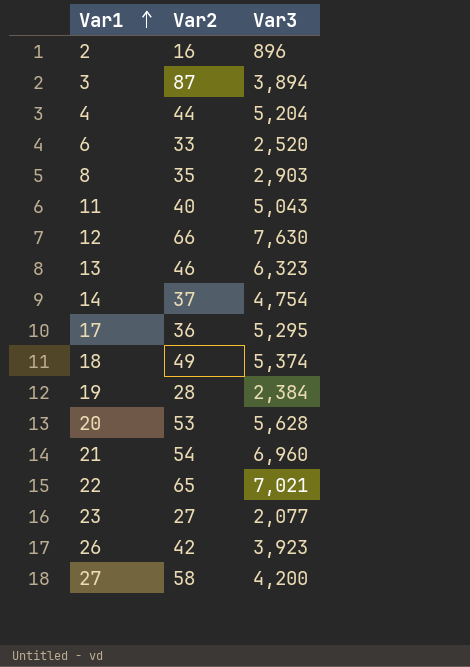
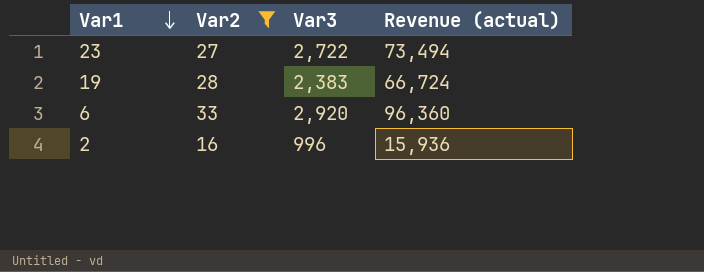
filter: none -> Var2 <= 33
row order: Var1 ascending -> Var1 descending
column Revenue (actual) | formula: none -> [Var2] * [Var3]
23 | Var3: 2,077 -> 2,722
19 | Var3: 2,384 -> 2,383
6 | Var3: 2,520 -> 2,920
2 | Var3: 896 -> 996

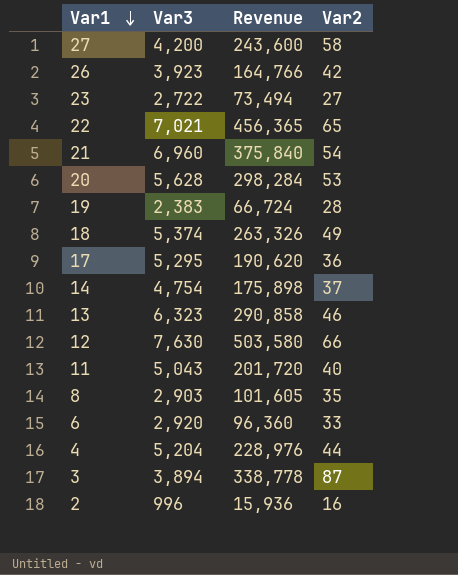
filter: Var2 <= 33 -> none
column name: Revenue (actual) -> Revenue
column Var2 | position: 2 -> 4

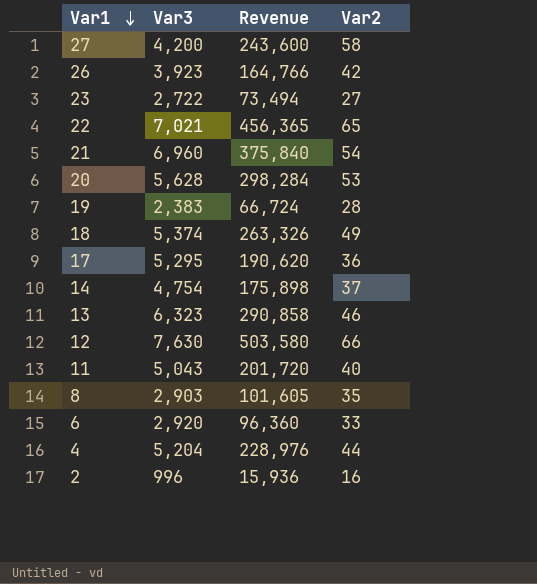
row 3: 3,894 | 338,778 | 87 -> none

